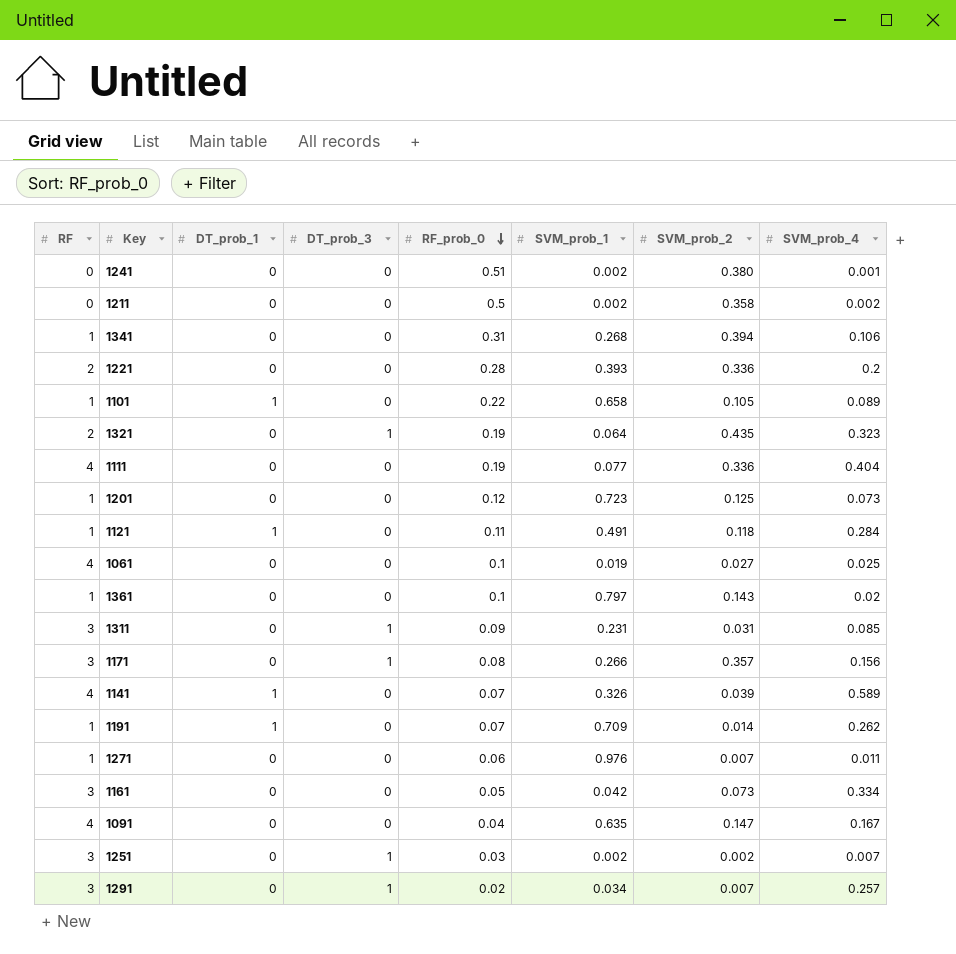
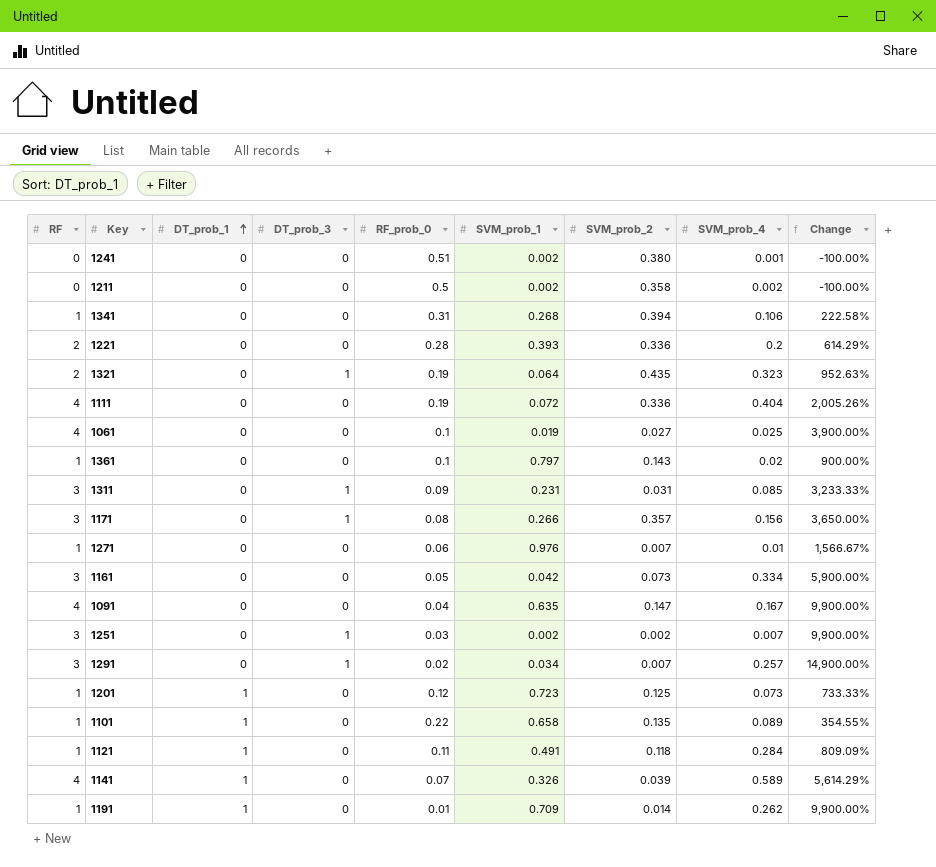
row order: RF_prob_0 descending -> DT_prob_1 ascending
column Change | formula: none -> ([RF] - [RF_prob_0]) / [RF_prob_0]
1111 | SVM_prob_1: 0.077 -> 0.072
1271 | SVM_prob_4: 0.011 -> 0.01
1201 | DT_prob_1: 0 -> 1
1101 | SVM_prob_2: 0.105 -> 0.135
1191 | RF_prob_0: 0.07 -> 0.01

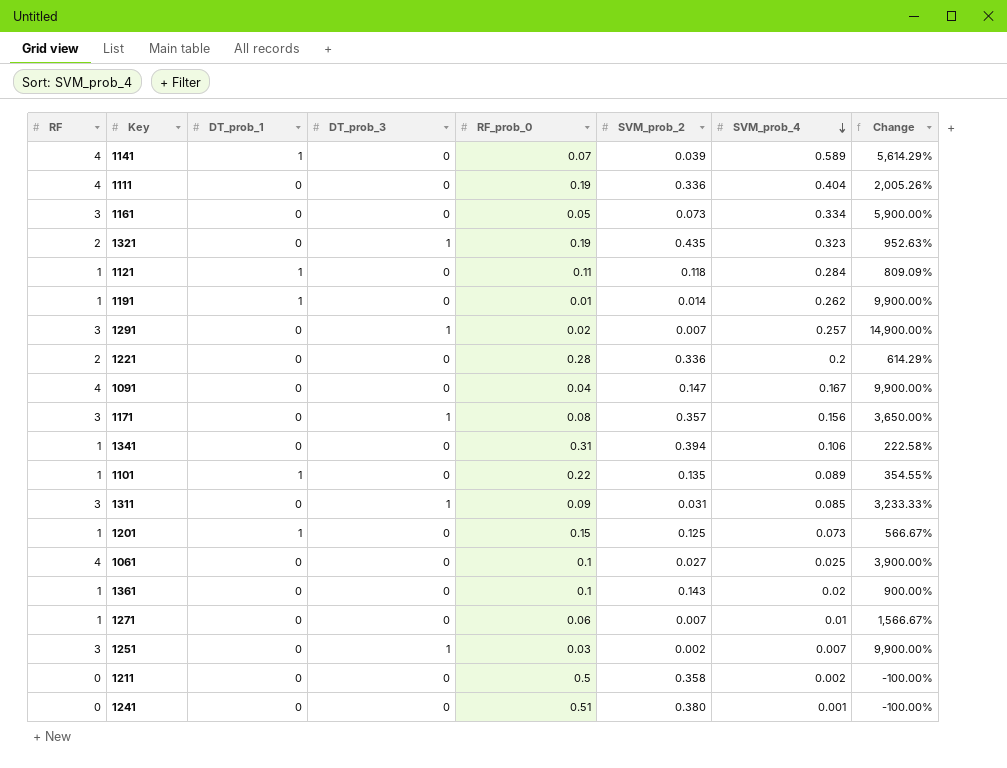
row order: DT_prob_1 ascending -> SVM_prob_4 descending
column SVM_prob_1 | position: 6 -> none
1201 | RF_prob_0: 0.12 -> 0.15
1201 | Change: 733.33% -> 566.67%

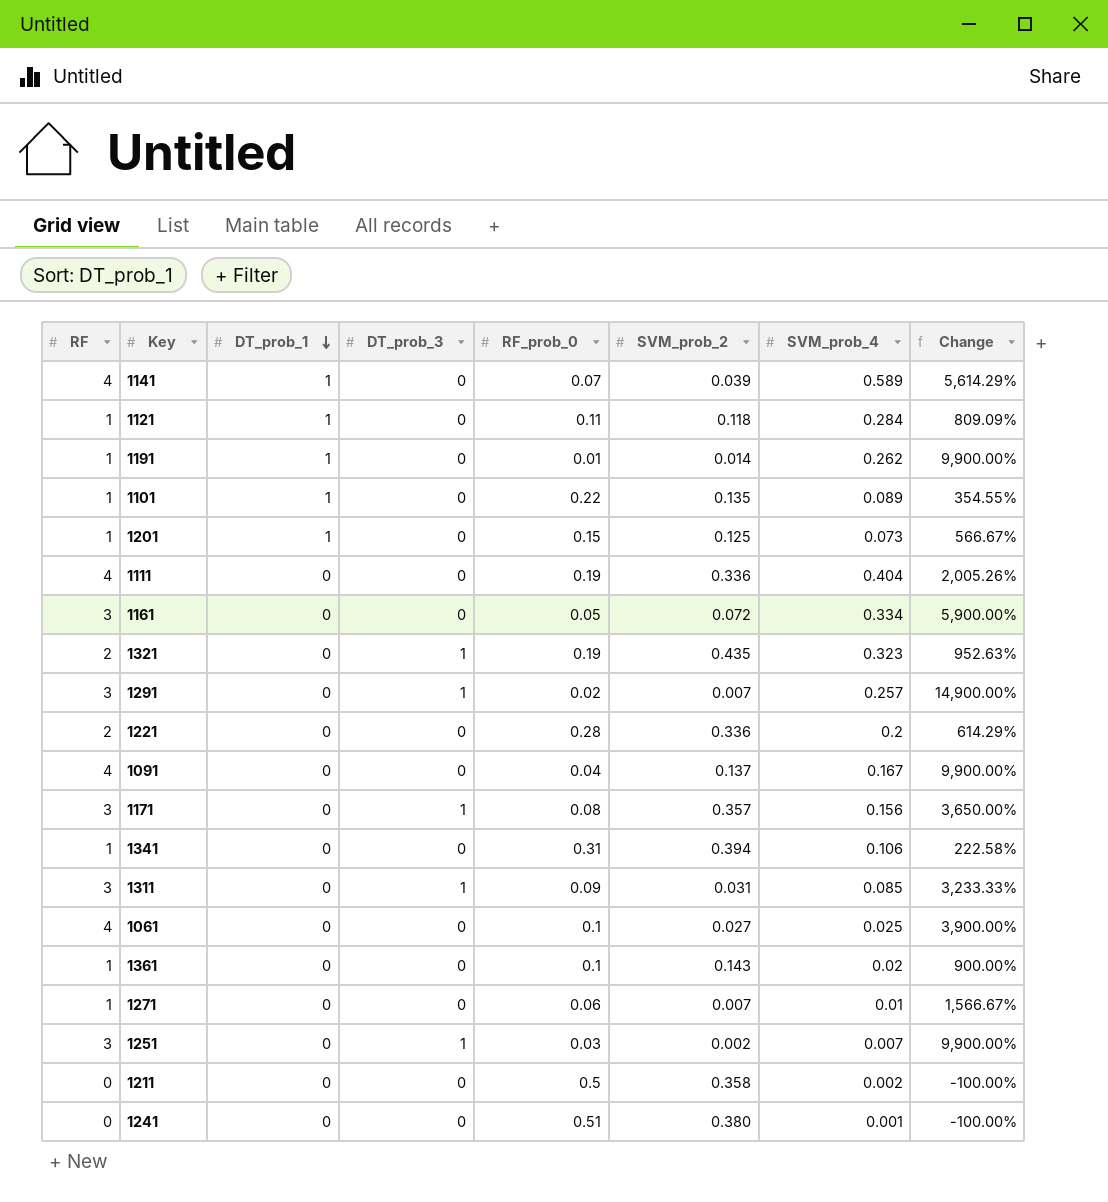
row order: SVM_prob_4 descending -> DT_prob_1 descending
1161 | SVM_prob_2: 0.073 -> 0.072
1091 | SVM_prob_2: 0.147 -> 0.137

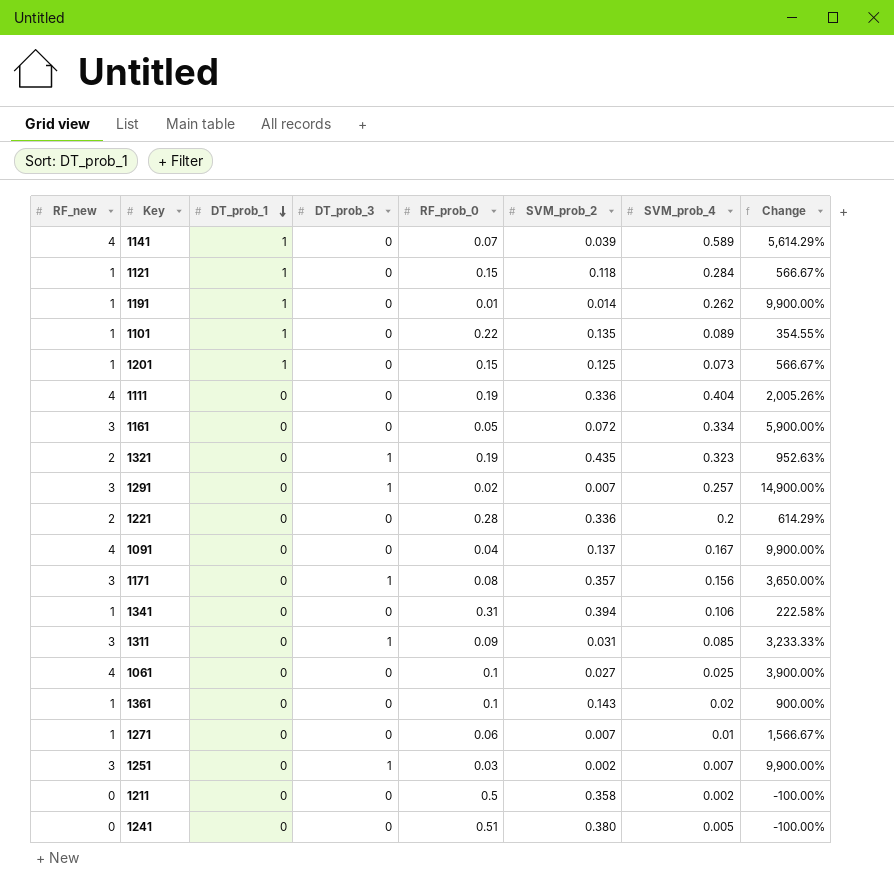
column name: RF -> RF_new
1121 | RF_prob_0: 0.11 -> 0.15
1121 | Change: 809.09% -> 566.67%
1241 | SVM_prob_4: 0.001 -> 0.005

